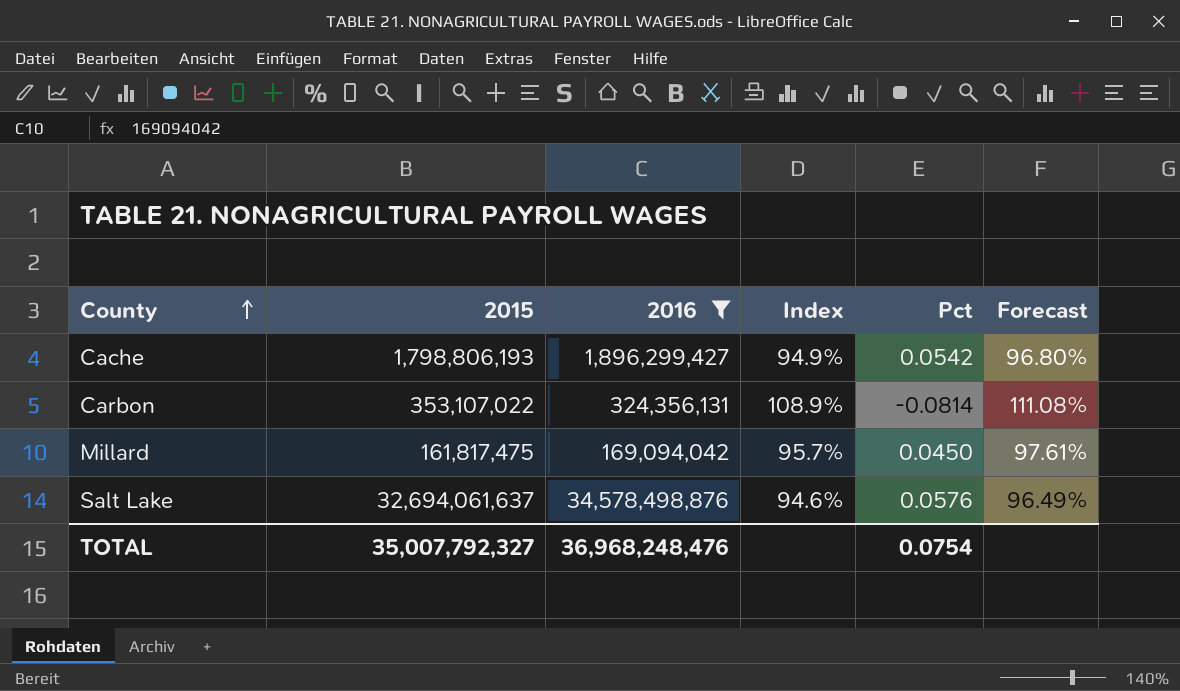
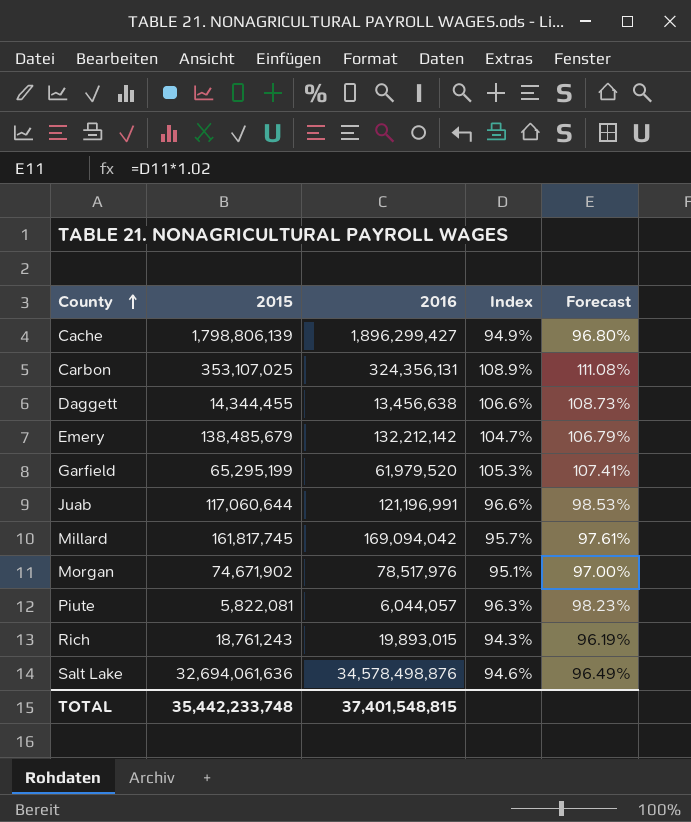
filter: 2016 >= 169,094,042 -> none
column Pct | formula: ([2016] - [2015]) / [2015] -> none
Cache | 2015: 1,798,806,193 -> 1,798,806,139
Carbon | 2015: 353,107,022 -> 353,107,025
Millard | 2015: 161,817,475 -> 161,817,745
Salt Lake | 2015: 32,694,061,637 -> 32,694,061,636
TOTAL | 2015: 35,007,792,327 -> 35,442,233,748
TOTAL | 2016: 36,968,248,476 -> 37,401,548,815

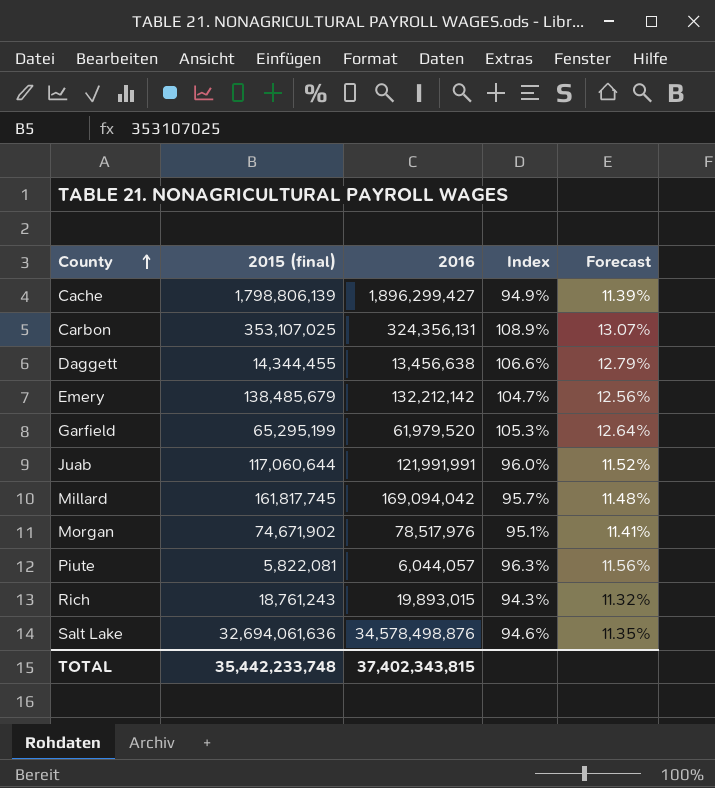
column name: 2015 -> 2015 (final)
column Forecast | formula: [Index] * 1.02 -> [Index] * 0.12
Juab | 2016: 121,196,991 -> 121,991,991
Juab | Index: 96.6% -> 96.0%
TOTAL | 2016: 37,401,548,815 -> 37,402,343,815

